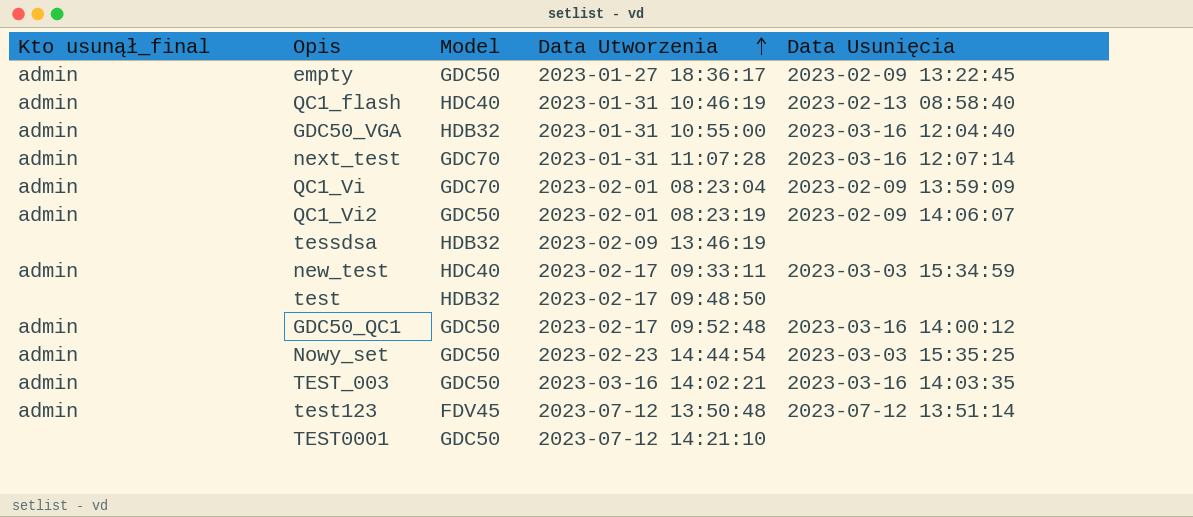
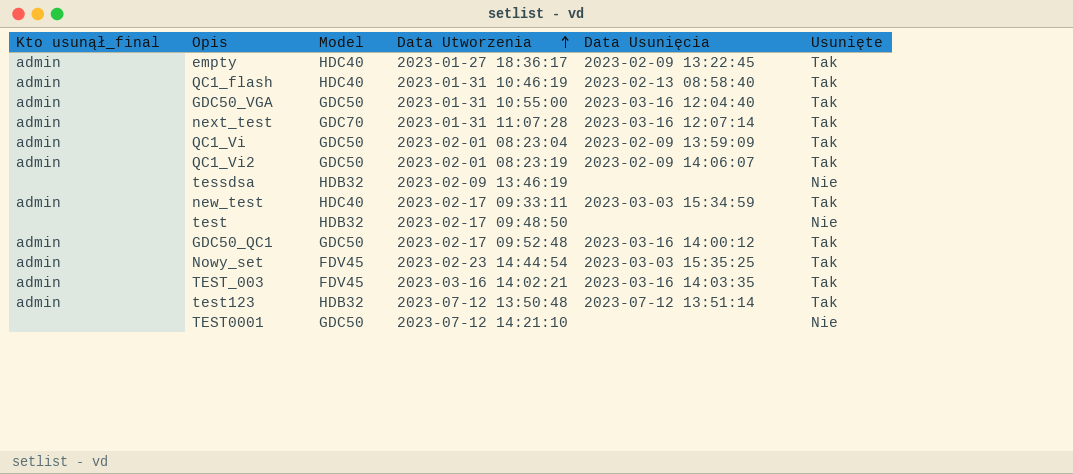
column Usunięte | position: none -> 6
empty | Model: GDC50 -> HDC40
GDC50_VGA | Model: HDB32 -> GDC50
QC1_Vi | Model: GDC70 -> GDC50
Nowy_set | Model: GDC50 -> FDV45
TEST_003 | Model: GDC50 -> FDV45
test123 | Model: FDV45 -> HDB32

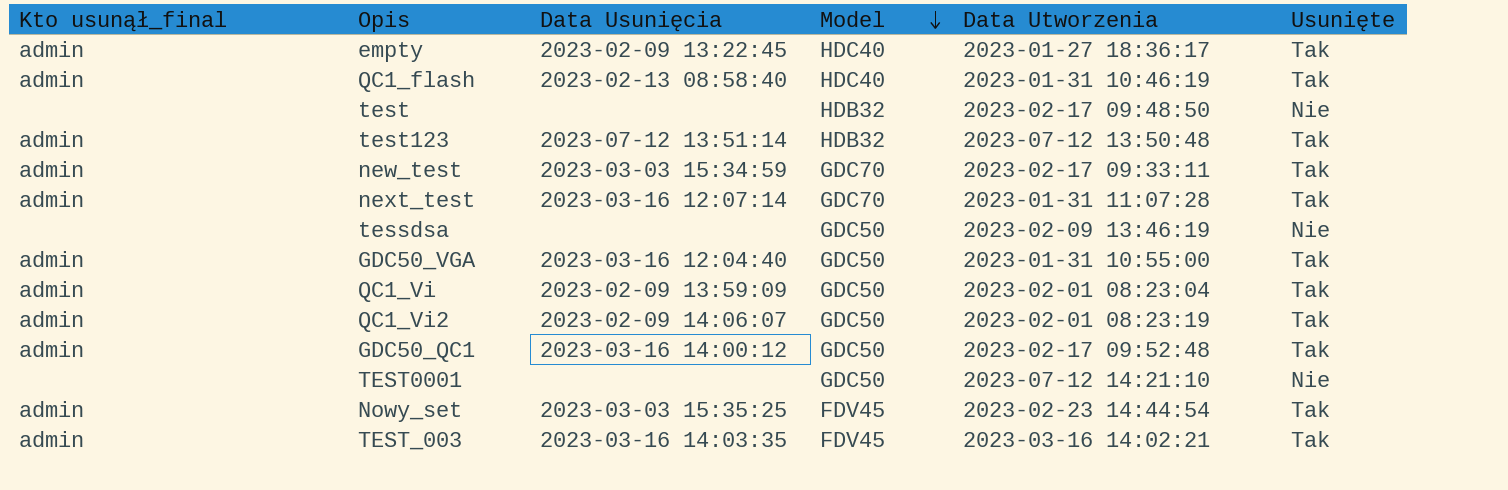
row order: Data Utworzenia ascending -> Model descending
column Data Usunięcia | position: 5 -> 3
new_test | Model: HDC40 -> GDC70
tessdsa | Model: HDB32 -> GDC50

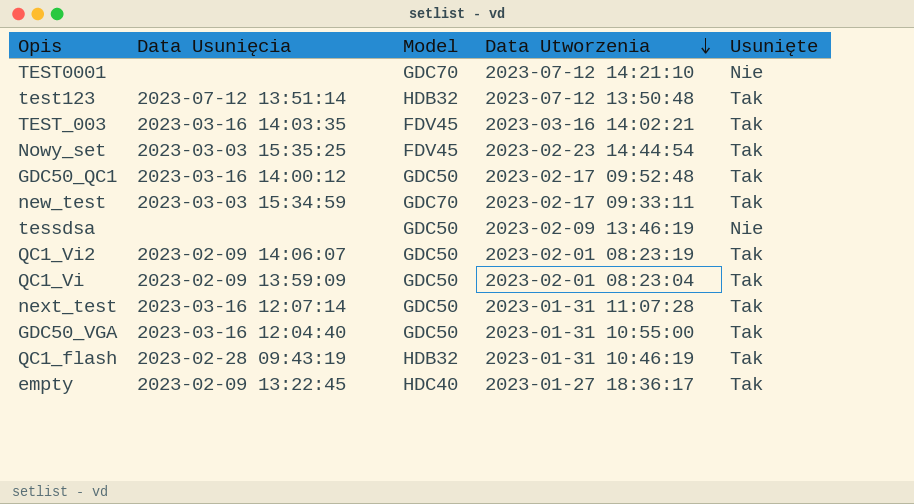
row order: Model descending -> Data Utworzenia descending
column Kto usunął_final | position: 1 -> none
row test: none | none | HDB32 | 2023-02-17 09:48:50 | Nie -> none
TEST0001 | Model: GDC50 -> GDC70
next_test | Model: GDC70 -> GDC50
QC1_flash | Data Usunięcia: 2023-02-13 08:58:40 -> 2023-02-28 09:43:19
QC1_flash | Model: HDC40 -> HDB32

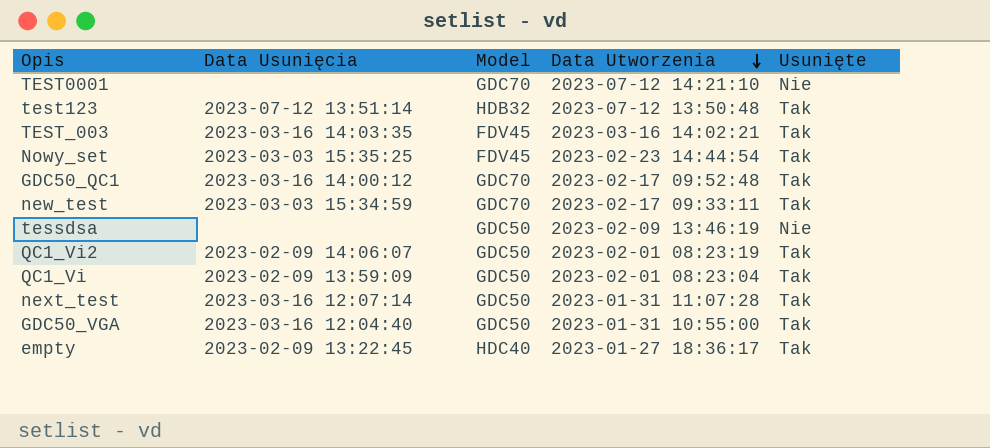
row QC1_flash: 2023-02-28 09:43:19 | HDB32 | 2023-01-31 10:46:19 | Tak -> none
GDC50_QC1 | Model: GDC50 -> GDC70

